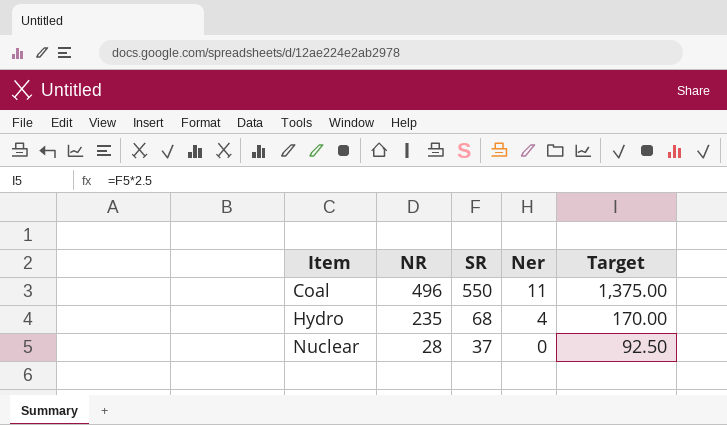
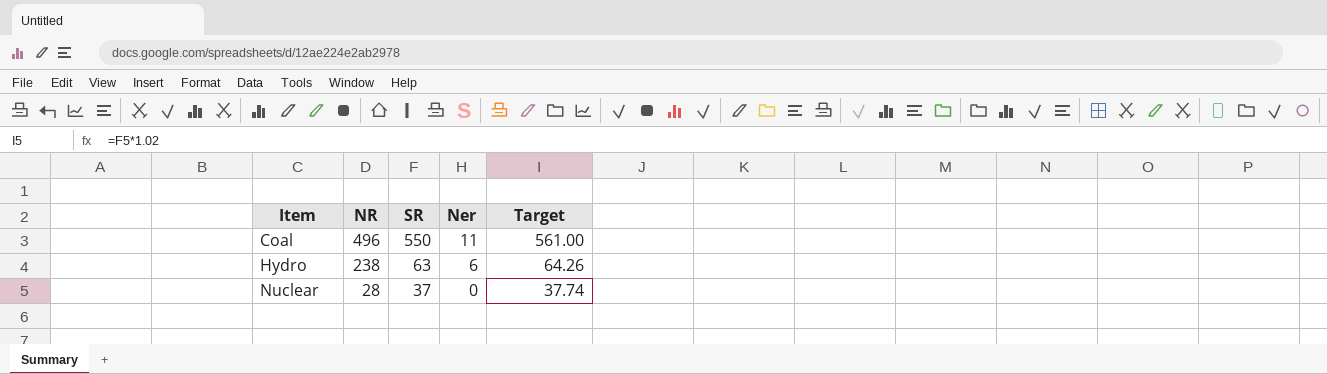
column Target | formula: [SR] * 2.5 -> [SR] * 1.02
Hydro | NR: 235 -> 238
Hydro | SR: 68 -> 63
Hydro | Ner: 4 -> 6

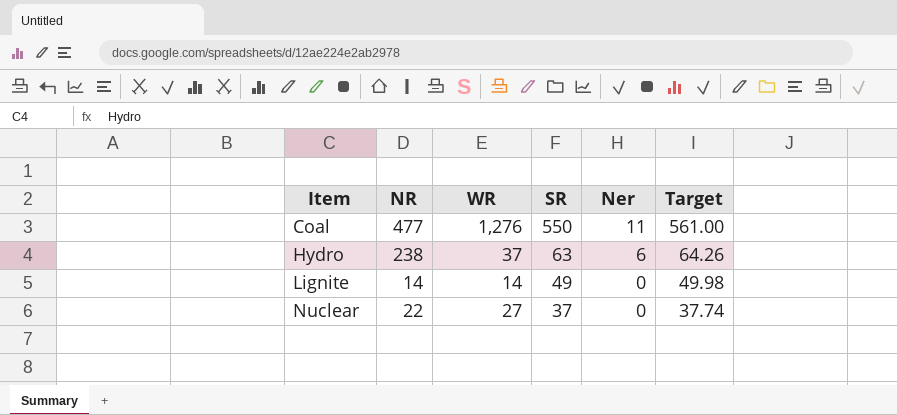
column WR | position: none -> 3
Coal | NR: 496 -> 477
row Lignite: none -> 14 | 14 | 49 | 0 | 49.98
Nuclear | NR: 28 -> 22

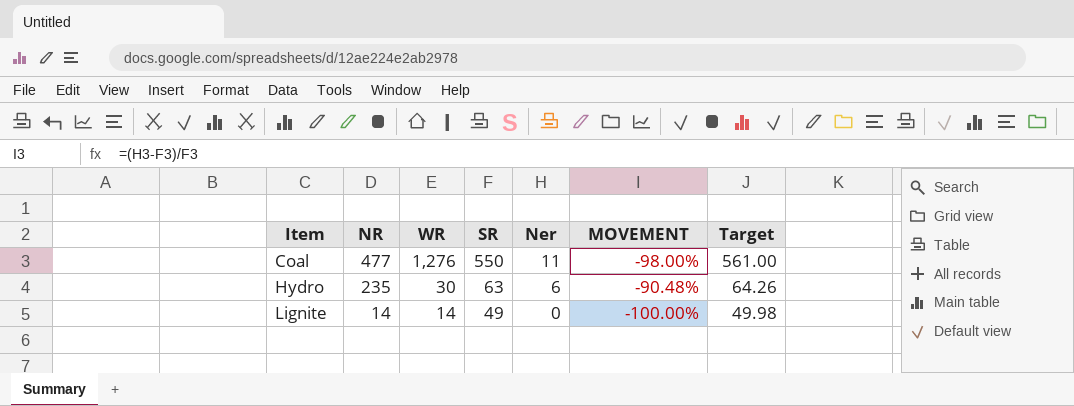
column MOVEMENT | formula: none -> ([Ner] - [SR]) / [SR]
row Nuclear: 22 | 27 | 37 | 0 | 37.74 -> none
Hydro | NR: 238 -> 235
Hydro | WR: 37 -> 30

